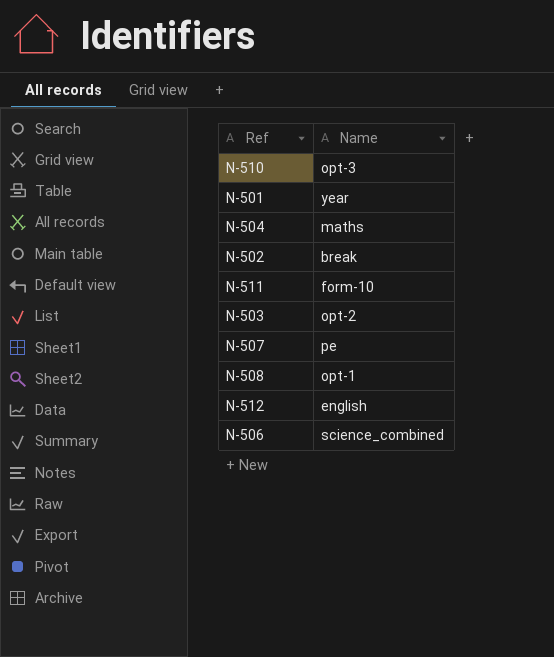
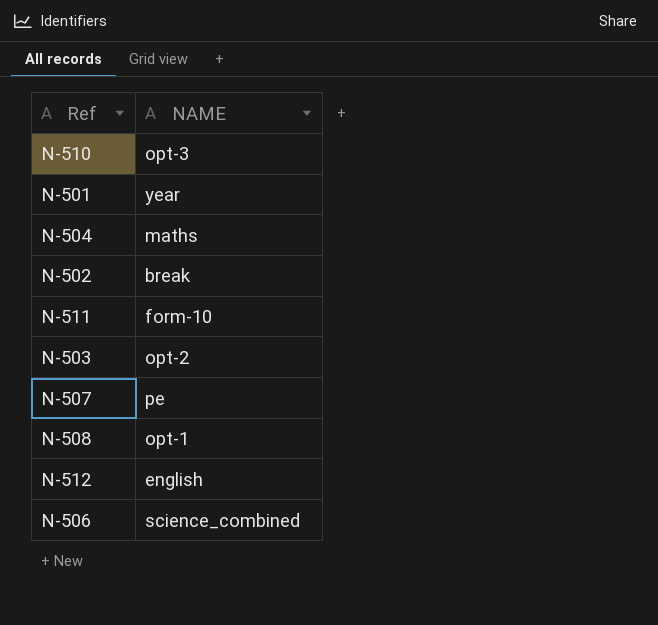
column name: Name -> NAME

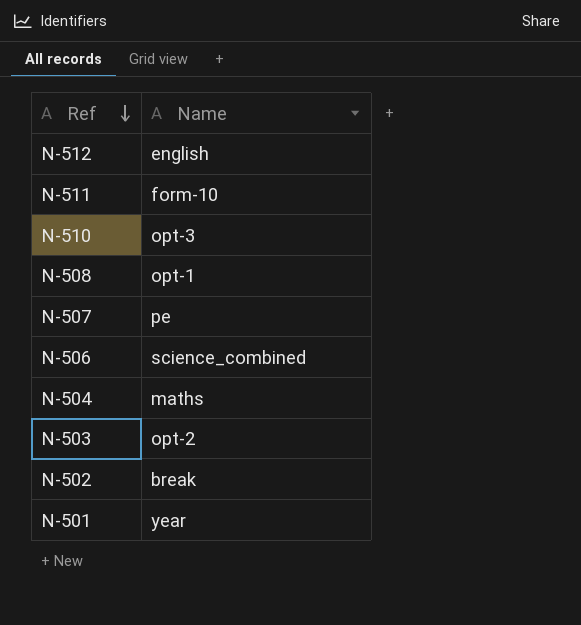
row order: none -> Ref descending
column name: NAME -> Name

